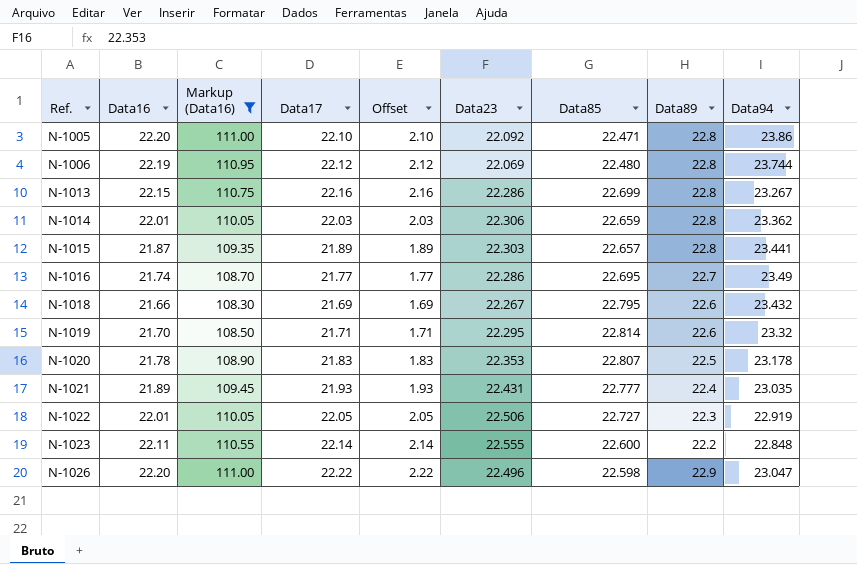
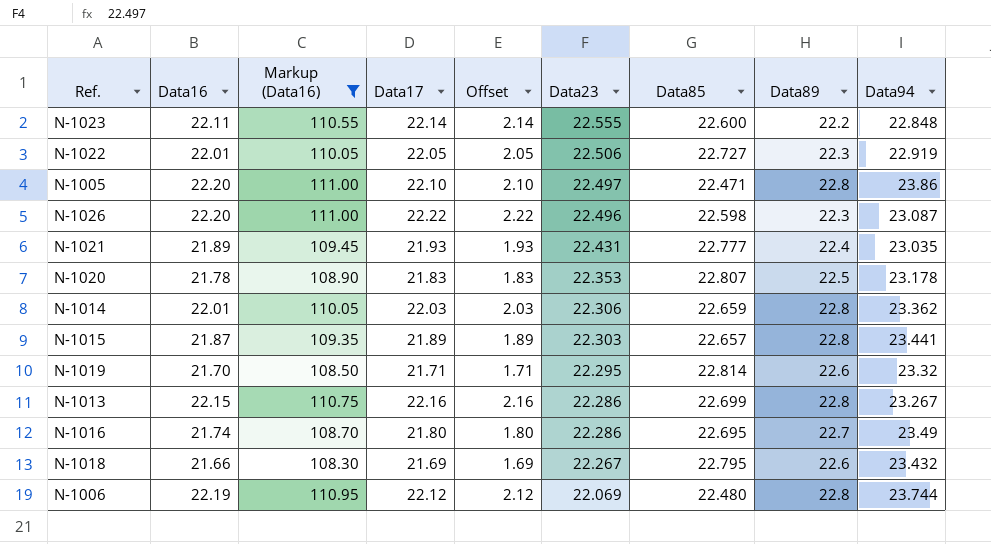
row order: Ref. ascending -> Data23 descending
N-1005 | Data23: 22.092 -> 22.497
N-1026 | Data89: 22.9 -> 22.3
N-1026 | Data94: 23.047 -> 23.087
N-1016 | Data17: 21.77 -> 21.80
N-1016 | Offset: 1.77 -> 1.80

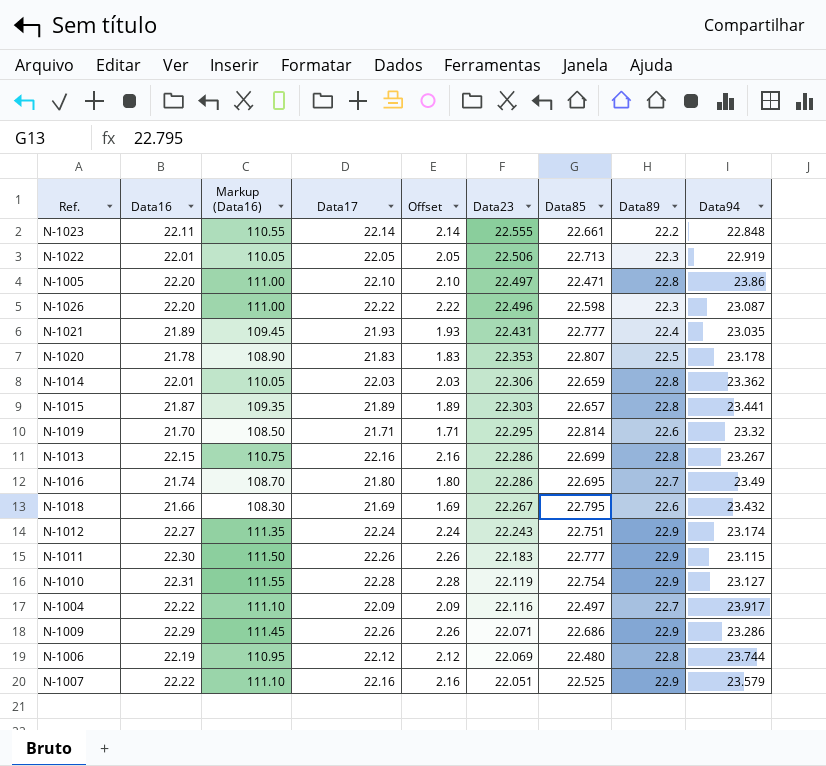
filter: Markup (Data16) <= 111.00 -> none
N-1023 | Data85: 22.600 -> 22.661
N-1022 | Data85: 22.727 -> 22.713

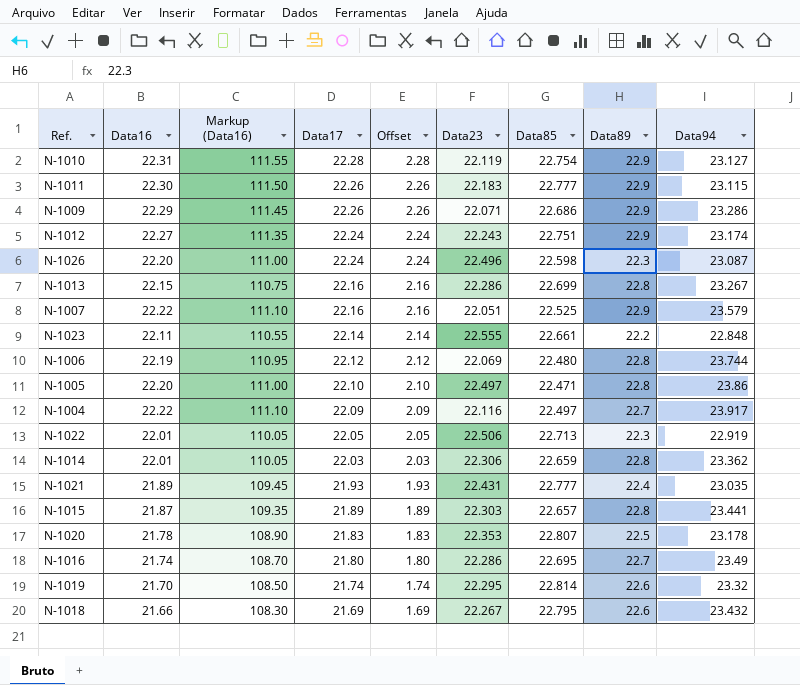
row order: Data23 descending -> Data17 descending
N-1026 | Data17: 22.22 -> 22.24
N-1026 | Offset: 2.22 -> 2.24
N-1019 | Data17: 21.71 -> 21.74
N-1019 | Offset: 1.71 -> 1.74

